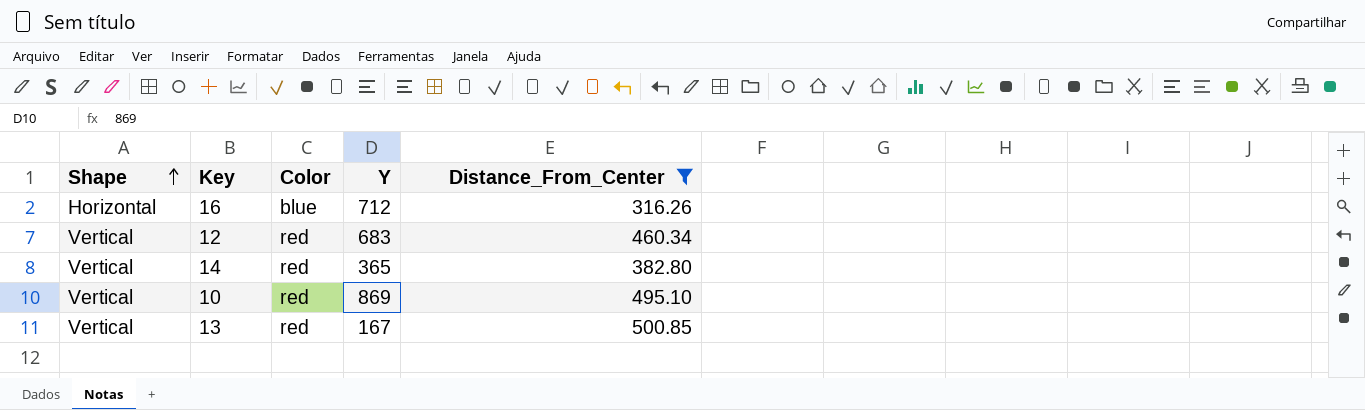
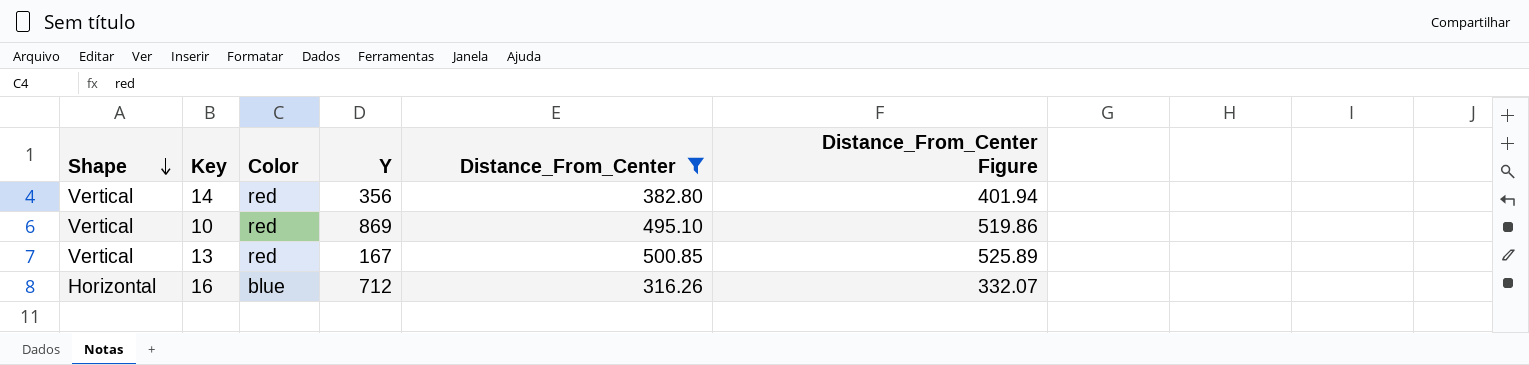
row order: Shape ascending -> Shape descending
column Distance_From_Center Figure | formula: none -> [Distance_From_Center] * 1.05
row 12: Vertical | red | 683 | 460.34 -> none
14 | Y: 365 -> 356

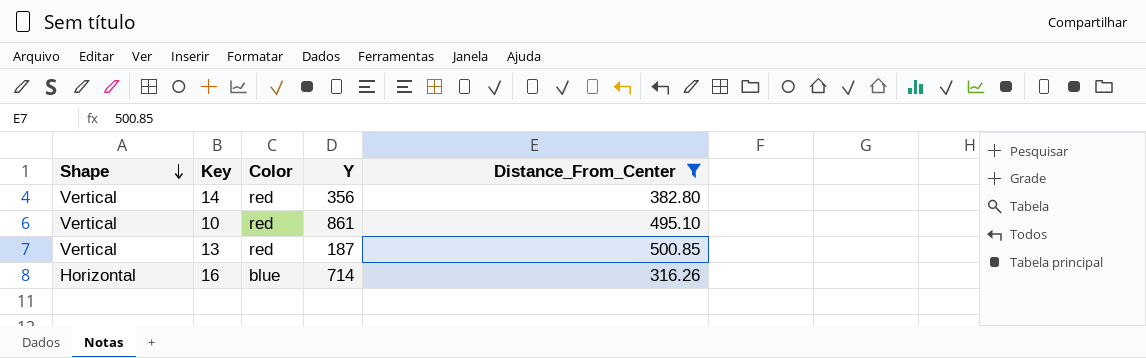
column Distance_From_Center Figure | formula: [Distance_From_Center] * 1.05 -> none
10 | Y: 869 -> 861
13 | Y: 167 -> 187
16 | Y: 712 -> 714

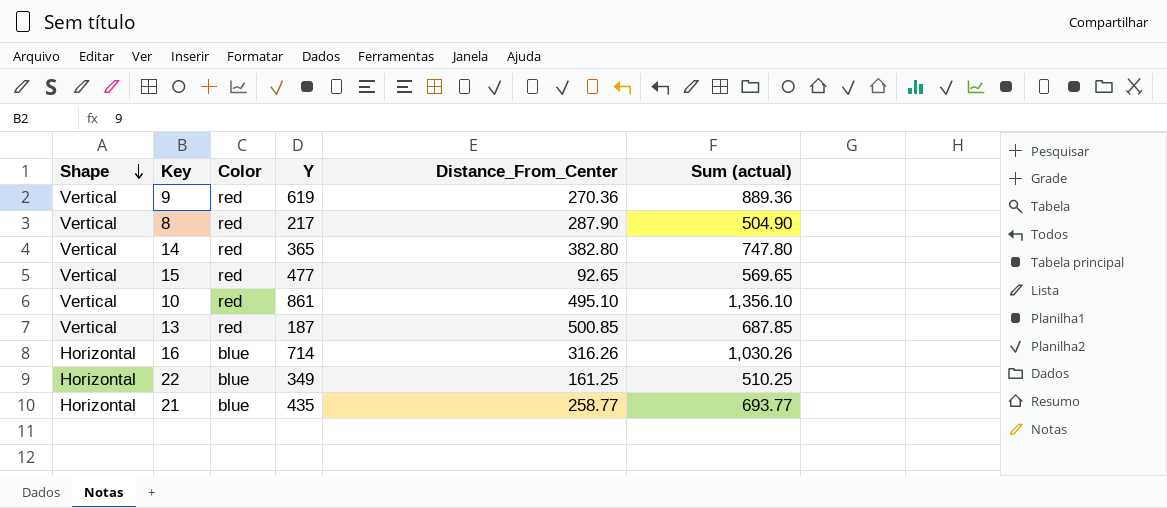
filter: Distance_From_Center >= 316.26 -> none
column Sum (actual) | formula: none -> [Y] + [Distance_From_Center]
14 | Y: 356 -> 365

